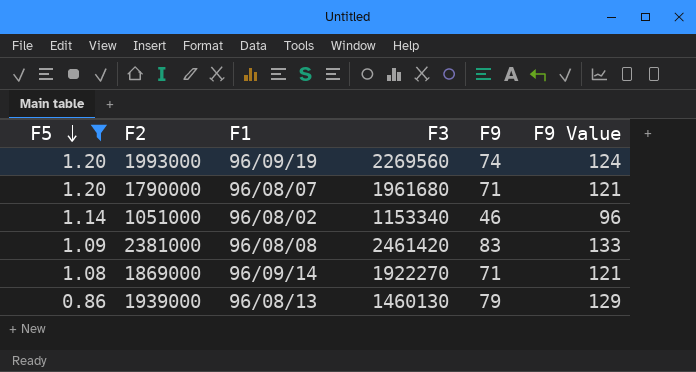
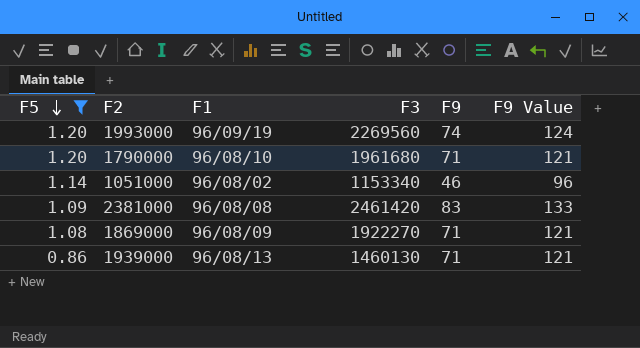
1790000 | F1: 96/08/07 -> 96/08/10
1869000 | F1: 96/09/14 -> 96/08/09
1939000 | F9: 79 -> 71
1939000 | F9 Value: 129 -> 121

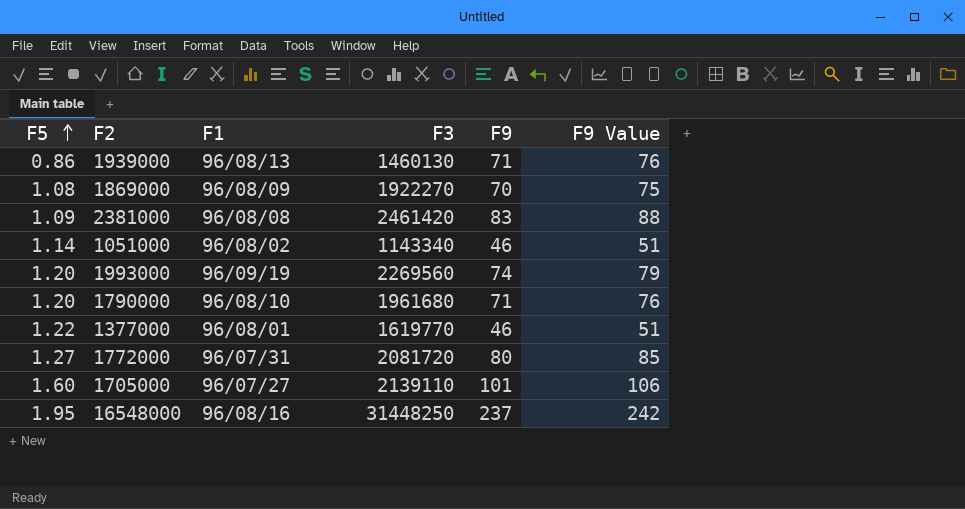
filter: F5 <= 1.20 -> none
row order: F5 descending -> F5 ascending
column F9 Value | formula: [F9] + 50 -> [F9] + 5
1869000 | F9: 71 -> 70
1051000 | F3: 1153340 -> 1143340

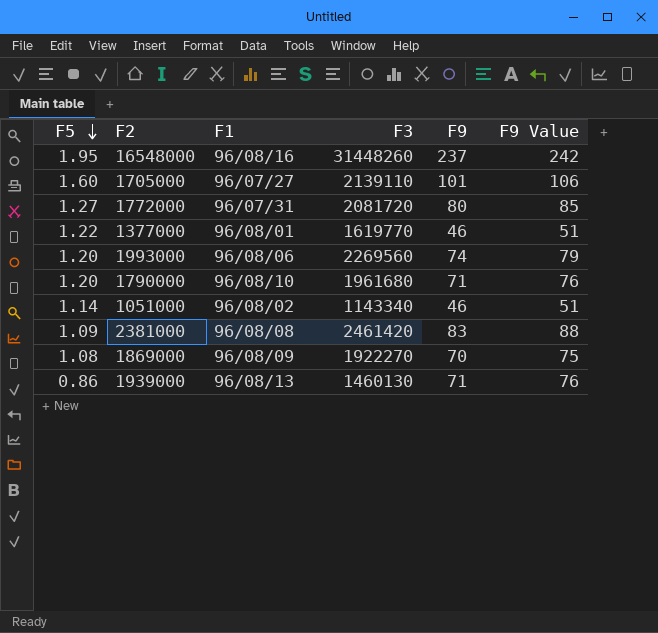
row order: F5 ascending -> F5 descending
16548000 | F3: 31448250 -> 31448260
1993000 | F1: 96/09/19 -> 96/08/06

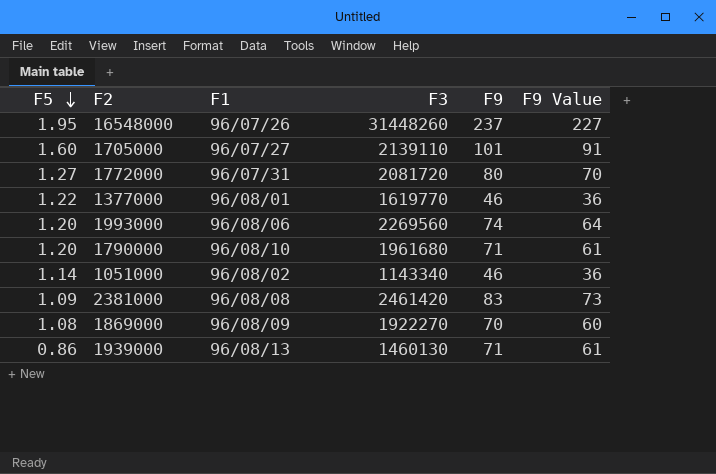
column F9 Value | formula: [F9] + 5 -> [F9] - 10
16548000 | F1: 96/08/16 -> 96/07/26

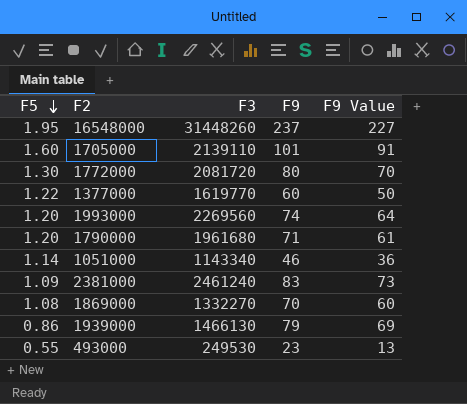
column F1 | position: 3 -> none
1772000 | F5: 1.27 -> 1.30
1377000 | F9: 46 -> 60
1377000 | F9 Value: 36 -> 50
2381000 | F3: 2461420 -> 2461240
1869000 | F3: 1922270 -> 1332270
1939000 | F3: 1460130 -> 1466130
1939000 | F9: 71 -> 79
1939000 | F9 Value: 61 -> 69
row 493000: none -> 0.55 | 249530 | 23 | 13

